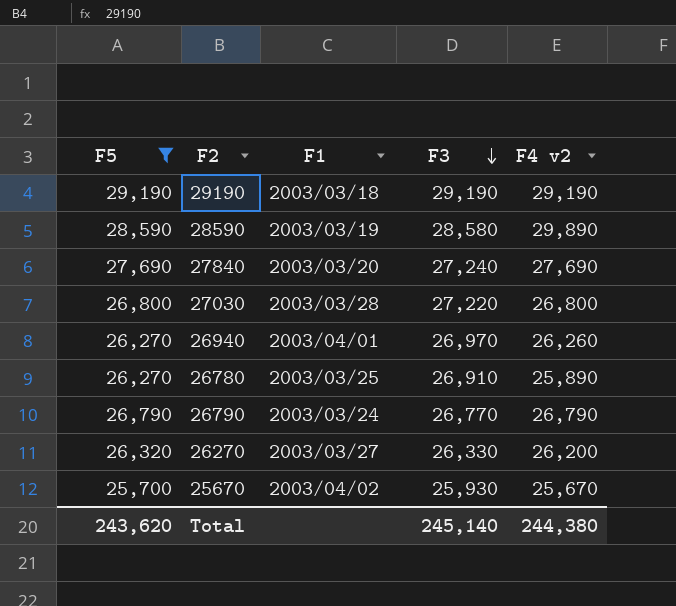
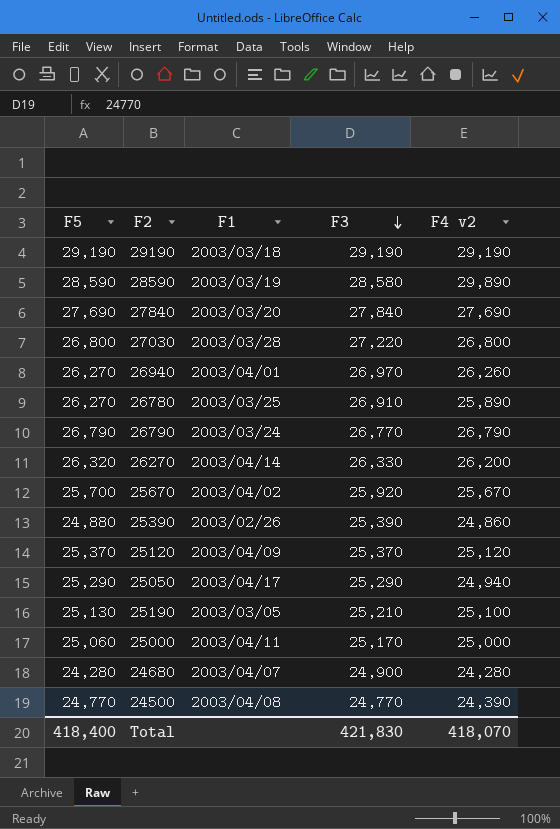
filter: F5 >= 25,700 -> none
27840 | F3: 27,240 -> 27,840
26270 | F1: 2003/03/27 -> 2003/04/14
25670 | F3: 25,930 -> 25,920
Total | F5: 243,620 -> 418,400
Total | F3: 245,140 -> 421,830
Total | F4 v2: 244,380 -> 418,070

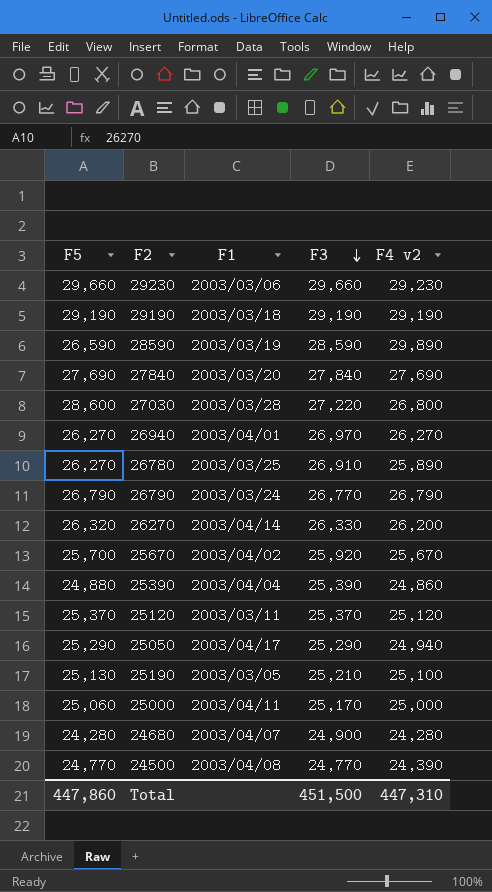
row 29230: none -> 29,660 | 2003/03/06 | 29,660 | 29,230
28590 | F5: 28,590 -> 26,590
28590 | F3: 28,580 -> 28,590
27030 | F5: 26,800 -> 28,600
26940 | F4 v2: 26,260 -> 26,270
25390 | F1: 2003/02/26 -> 2003/04/04
25120 | F1: 2003/04/09 -> 2003/03/11
Total | F5: 418,400 -> 447,860
Total | F3: 421,830 -> 451,500
Total | F4 v2: 418,070 -> 447,310

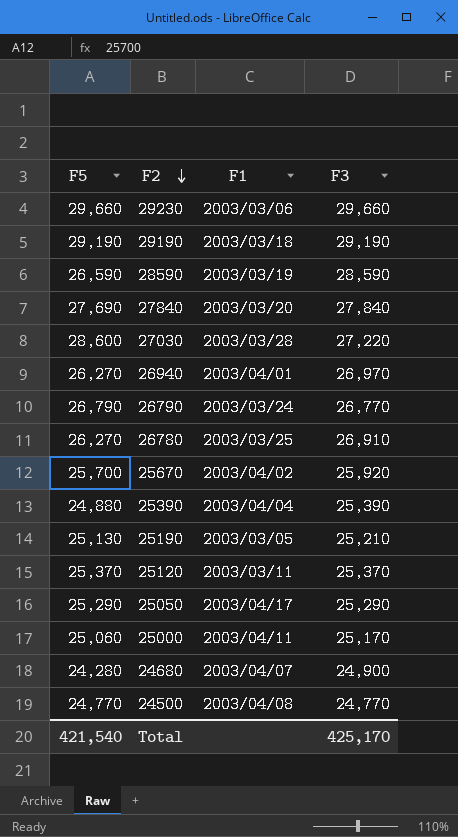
row order: F3 descending -> F2 descending
column F4 v2 | position: 5 -> none
row 26270: 26,320 | 2003/04/14 | 26,330 | 26,200 -> none
Total | F5: 447,860 -> 421,540
Total | F3: 451,500 -> 425,170

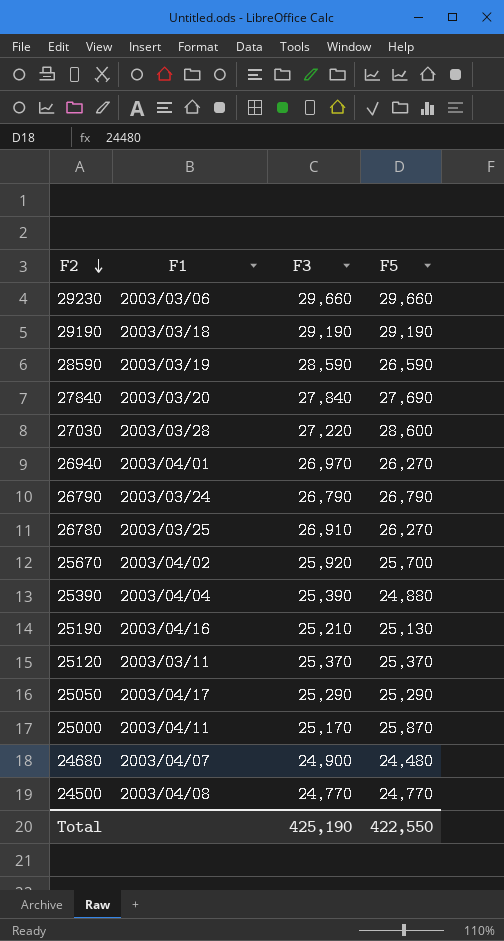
column F5 | position: 1 -> 4
26790 | F3: 26,770 -> 26,790
25190 | F1: 2003/03/05 -> 2003/04/16
25000 | F5: 25,060 -> 25,870
24680 | F5: 24,280 -> 24,480
Total | F3: 425,170 -> 425,190
Total | F5: 421,540 -> 422,550

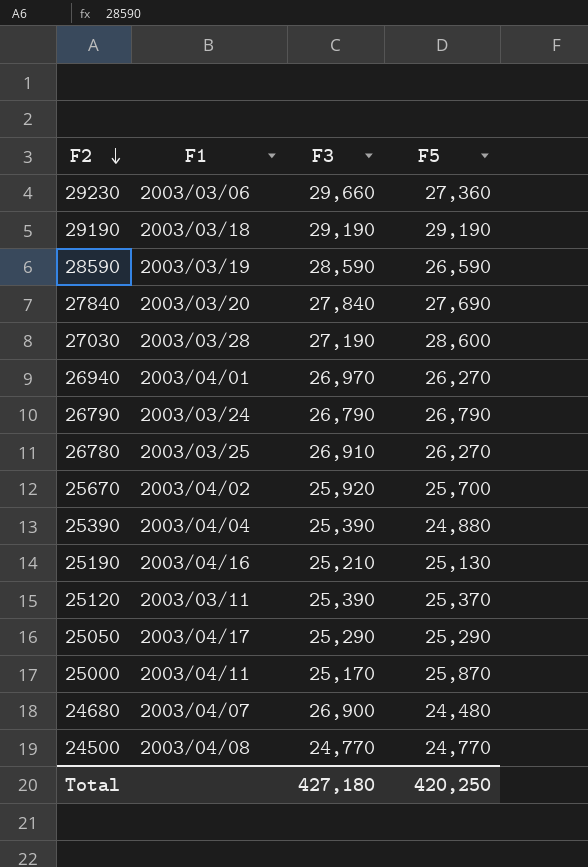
29230 | F5: 29,660 -> 27,360
27030 | F3: 27,220 -> 27,190
25120 | F3: 25,370 -> 25,390
24680 | F3: 24,900 -> 26,900
Total | F3: 425,190 -> 427,180
Total | F5: 422,550 -> 420,250

